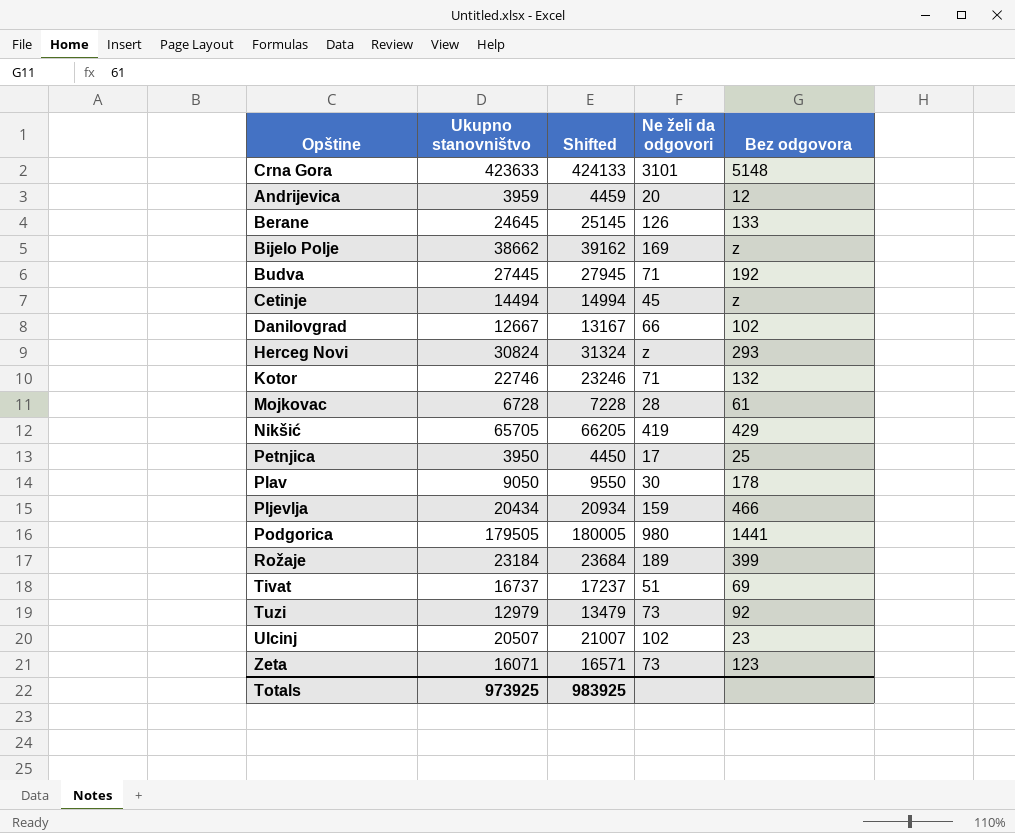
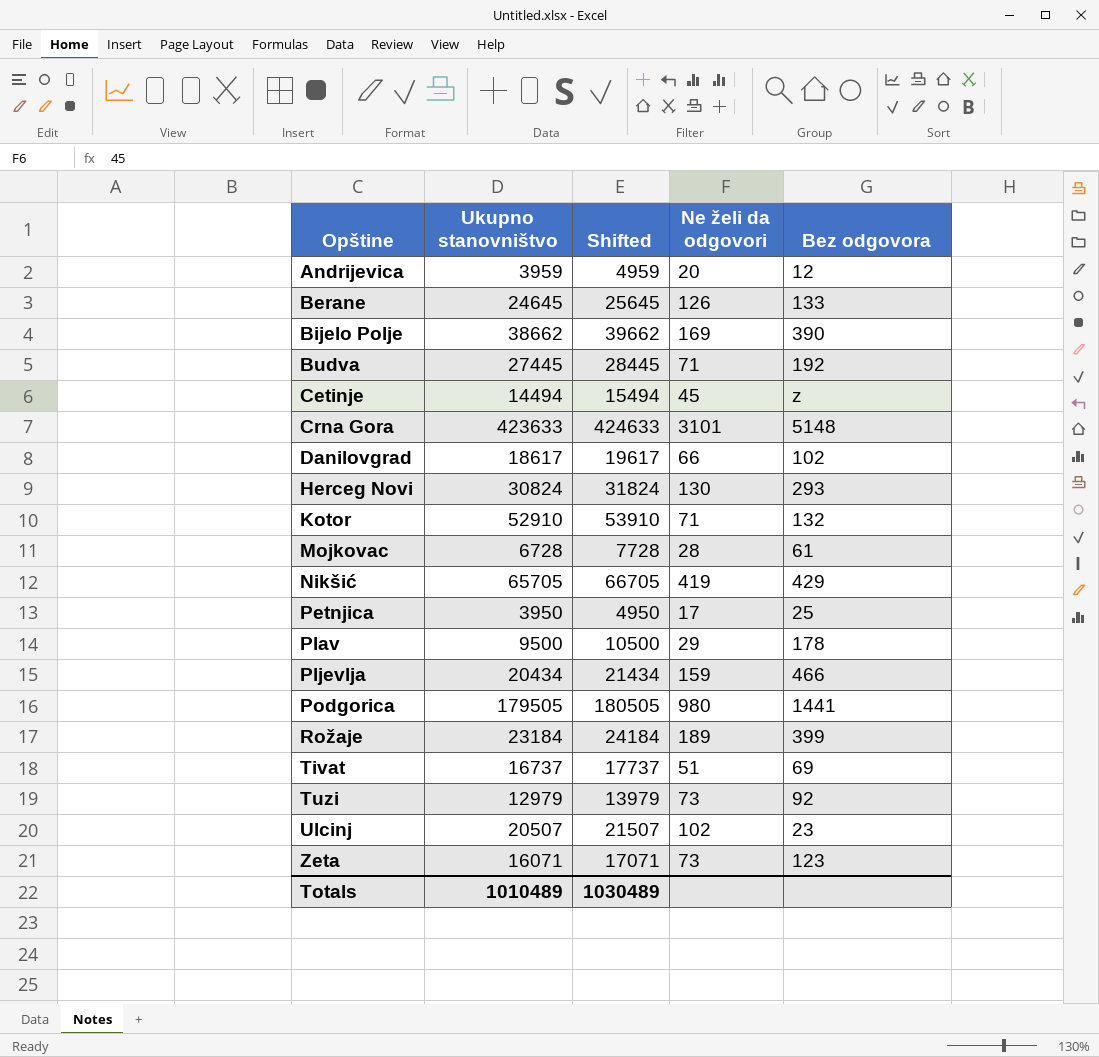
row order: none -> Opštine ascending
column Shifted | formula: [Ukupno stanovništvo] + 500 -> [Ukupno stanovništvo] + 1000
Bijelo Polje | Bez odgovora: z -> 390
Danilovgrad | Ukupno stanovništvo: 12667 -> 18617
Herceg Novi | Ne želi da odgovori: z -> 130
Kotor | Ukupno stanovništvo: 22746 -> 52910
Plav | Ukupno stanovništvo: 9050 -> 9500
Plav | Ne želi da odgovori: 30 -> 29
Totals | Ukupno stanovništvo: 973925 -> 1010489
Totals | Shifted: 983925 -> 1030489

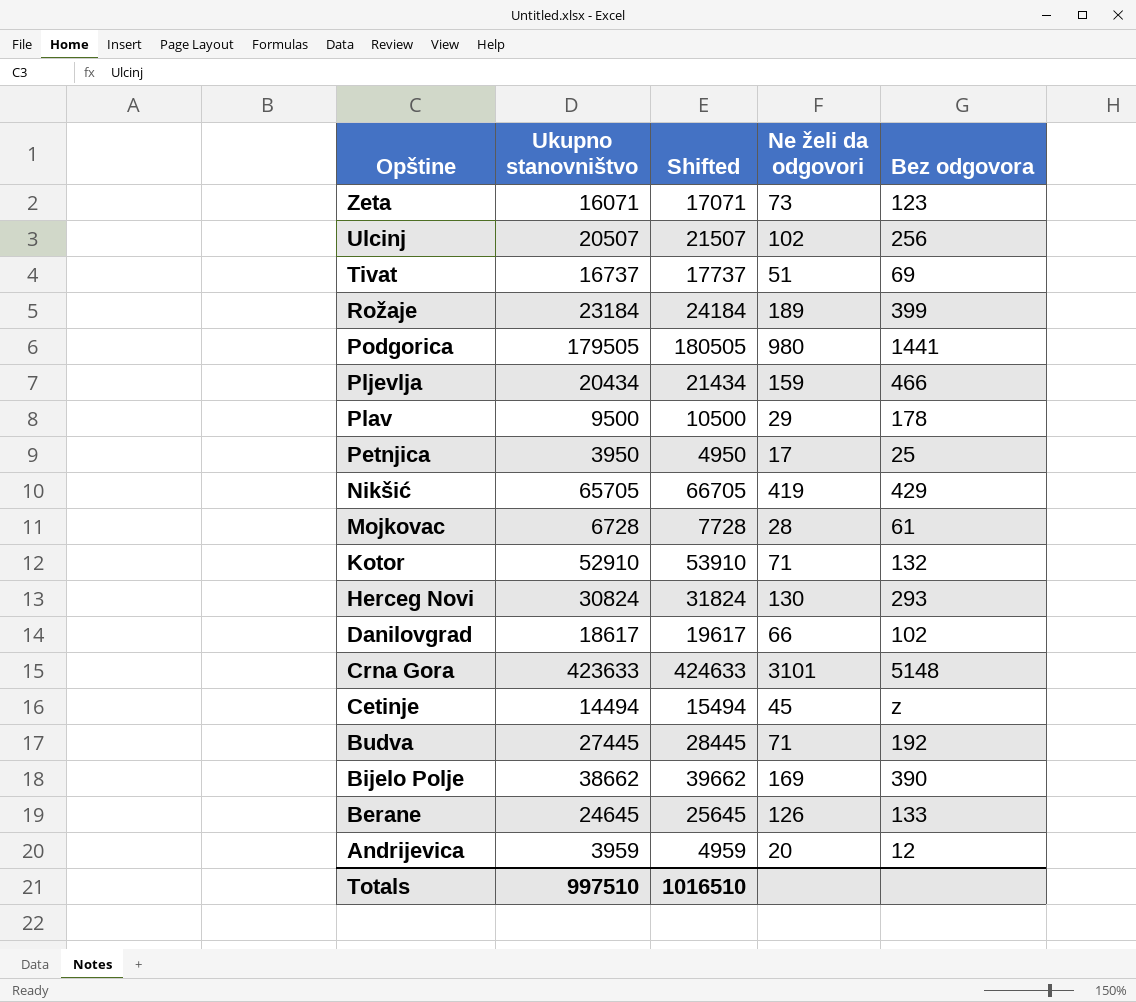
row order: Opštine ascending -> Opštine descending
row Tuzi: 12979 | 13979 | 73 | 92 -> none
Ulcinj | Bez odgovora: 23 -> 256
Totals | Ukupno stanovništvo: 1010489 -> 997510
Totals | Shifted: 1030489 -> 1016510

